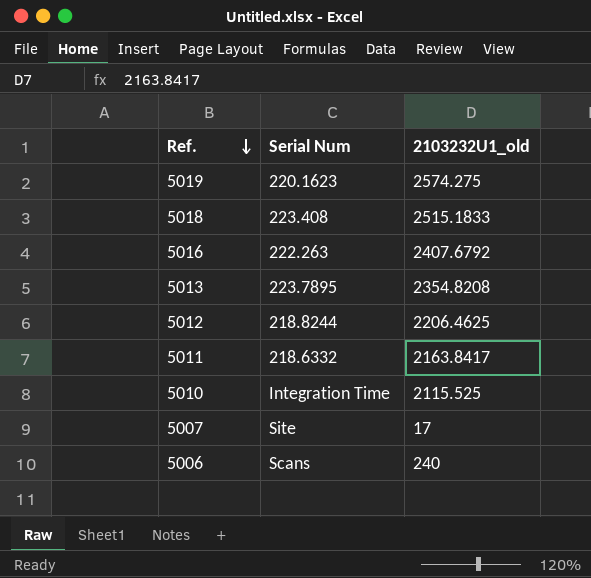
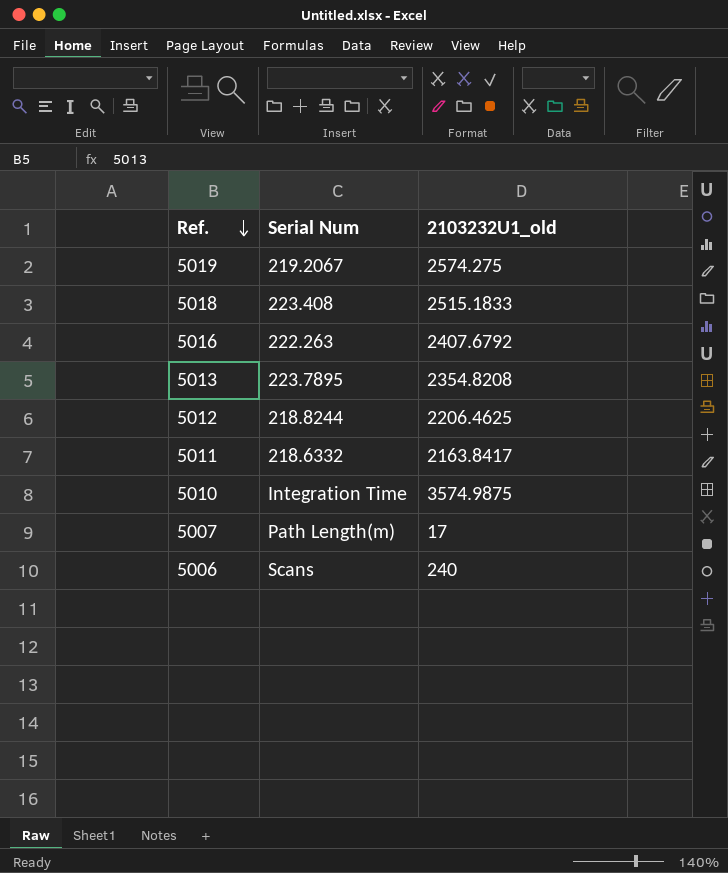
5019 | Serial Num: 220.1623 -> 219.2067
5010 | 2103232U1_old: 2115.525 -> 3574.9875
5007 | Serial Num: Site -> Path Length(m)

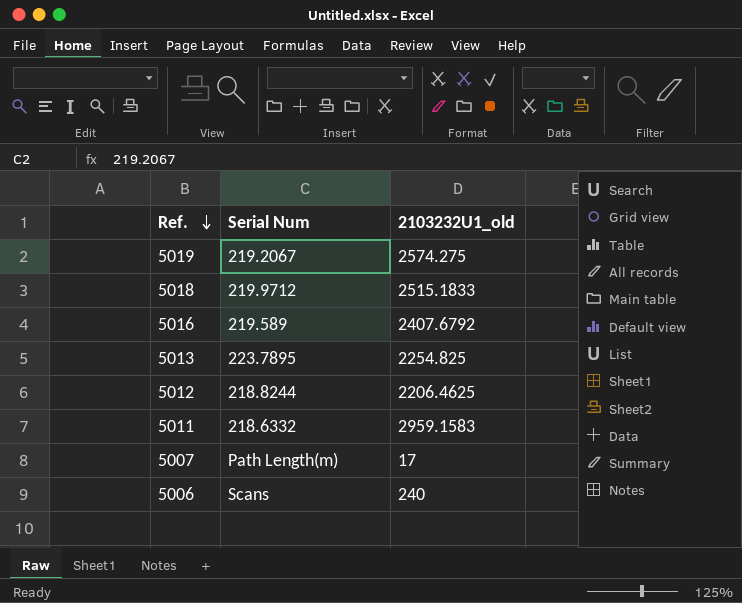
row 5010: Integration Time | 3574.9875 -> none
5018 | Serial Num: 223.408 -> 219.9712
5016 | Serial Num: 222.263 -> 219.589
5013 | 2103232U1_old: 2354.8208 -> 2254.825
5011 | 2103232U1_old: 2163.8417 -> 2959.1583

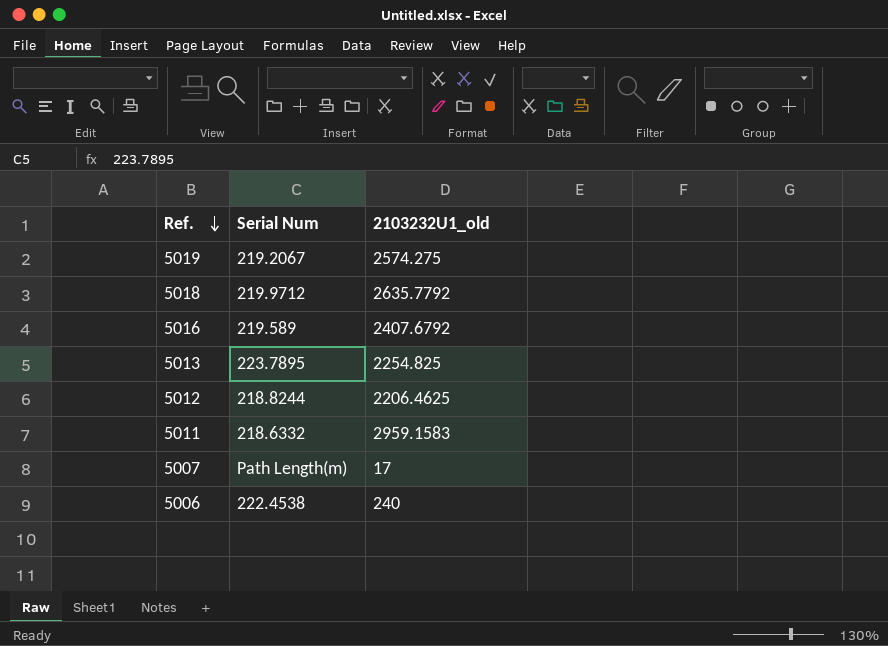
5018 | 2103232U1_old: 2515.1833 -> 2635.7792
5006 | Serial Num: Scans -> 222.4538

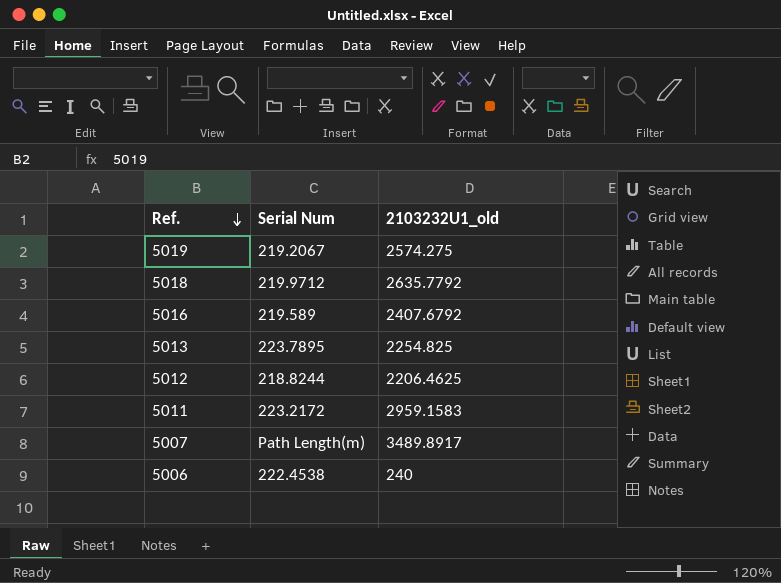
5011 | Serial Num: 218.6332 -> 223.2172
5007 | 2103232U1_old: 17 -> 3489.8917

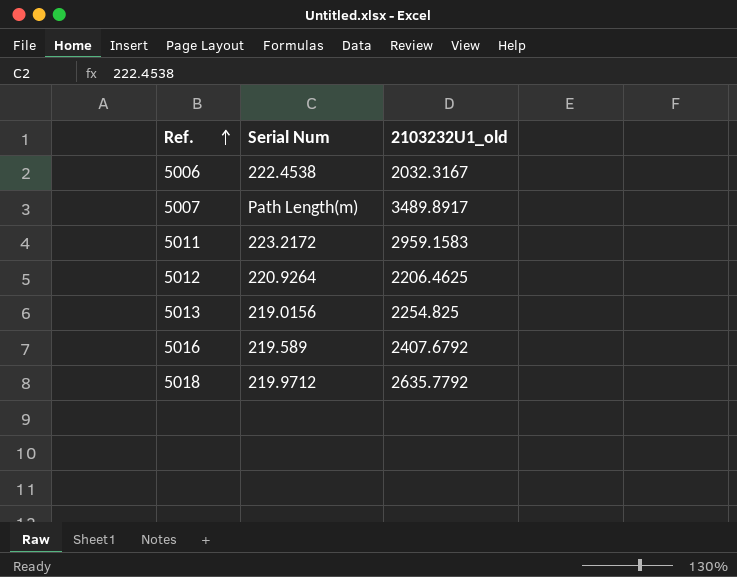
row order: Ref. descending -> Ref. ascending
row 5019: 219.2067 | 2574.275 -> none
5006 | 2103232U1_old: 240 -> 2032.3167
5012 | Serial Num: 218.8244 -> 220.9264
5013 | Serial Num: 223.7895 -> 219.0156

